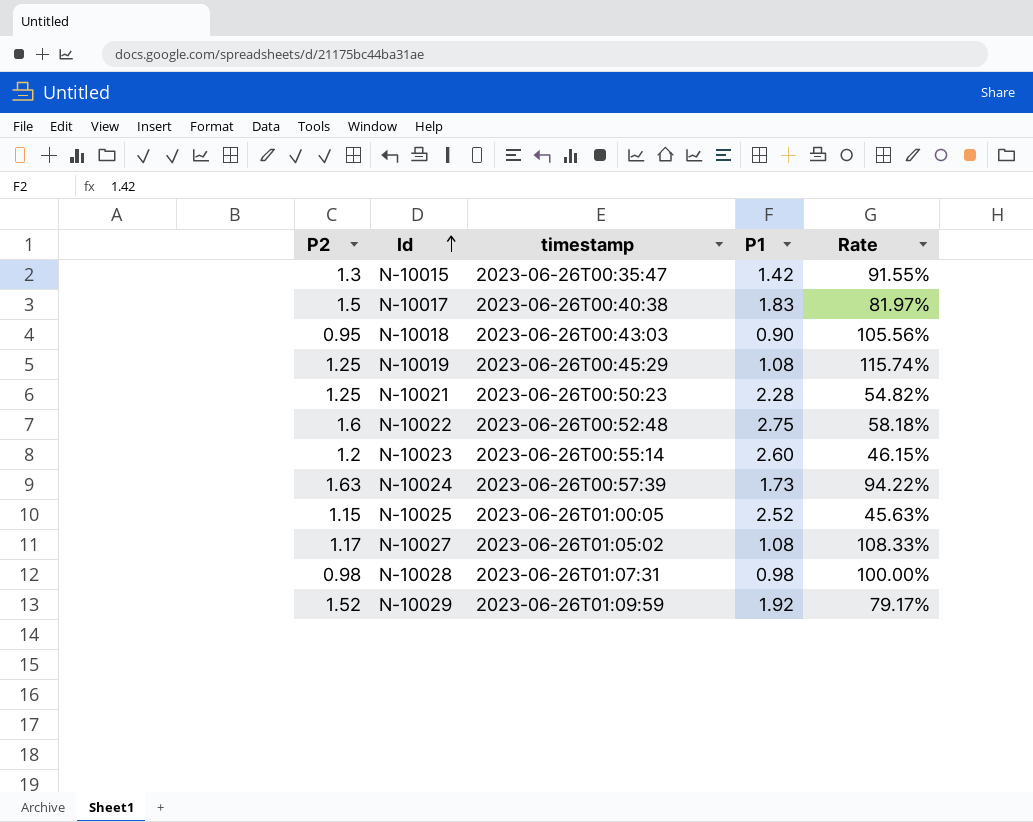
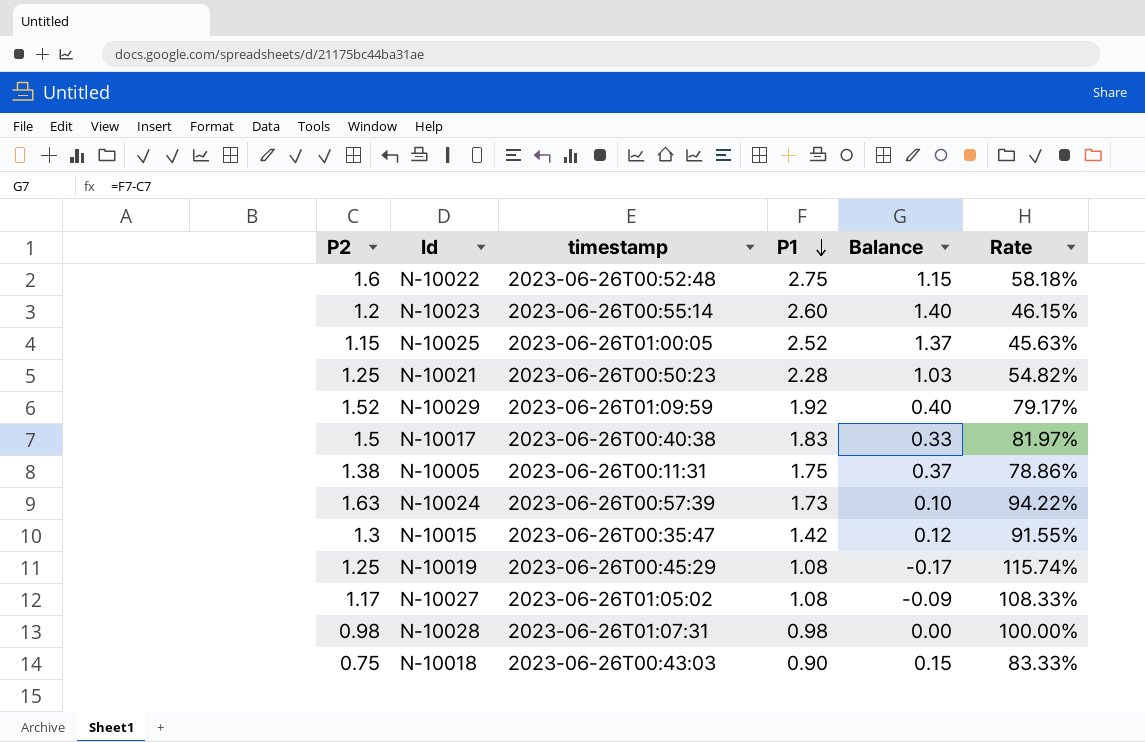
row order: Id ascending -> P1 descending
column Balance | formula: none -> [P1] - [P2]
row N-10005: none -> 1.38 | 2023-06-26T00:11:31 | 1.75 | 0.37 | 78.86%
N-10018 | P2: 0.95 -> 0.75
N-10018 | Rate: 105.56% -> 83.33%

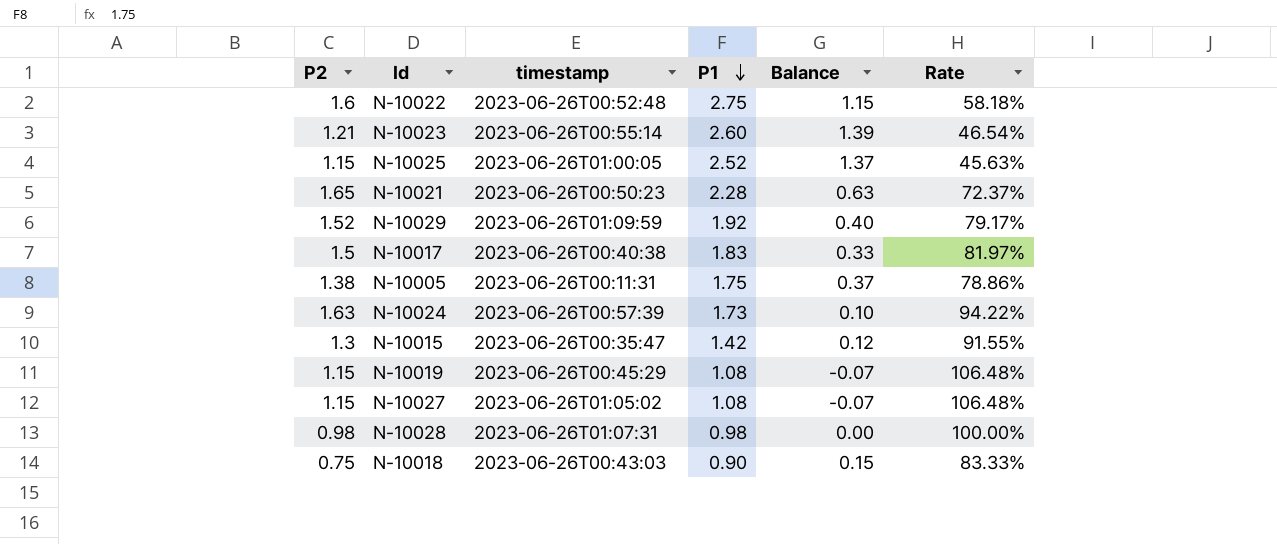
N-10023 | P2: 1.2 -> 1.21
N-10023 | Balance: 1.40 -> 1.39
N-10023 | Rate: 46.15% -> 46.54%
N-10021 | P2: 1.25 -> 1.65
N-10021 | Balance: 1.03 -> 0.63
N-10021 | Rate: 54.82% -> 72.37%
N-10019 | P2: 1.25 -> 1.15
N-10019 | Balance: -0.17 -> -0.07
N-10019 | Rate: 115.74% -> 106.48%
N-10027 | P2: 1.17 -> 1.15
N-10027 | Balance: -0.09 -> -0.07
N-10027 | Rate: 108.33% -> 106.48%

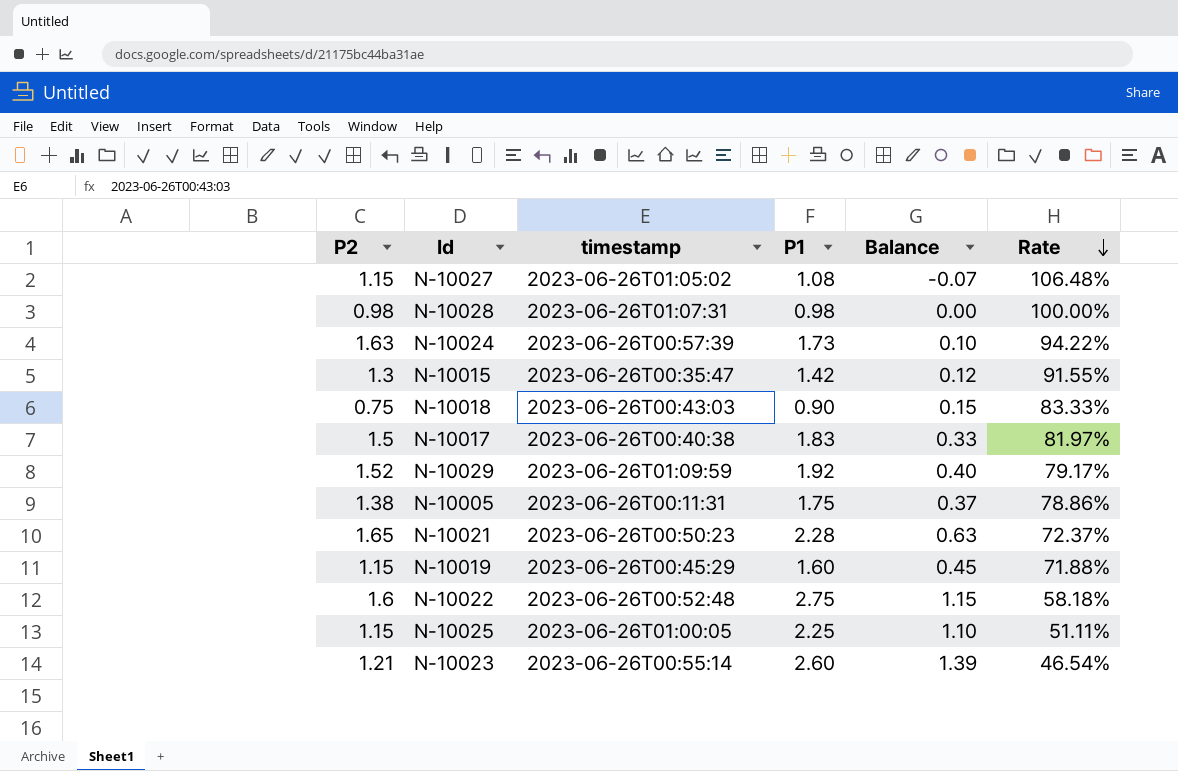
row order: P1 descending -> Rate descending
N-10019 | P1: 1.08 -> 1.60
N-10019 | Balance: -0.07 -> 0.45
N-10019 | Rate: 106.48% -> 71.88%
N-10025 | P1: 2.52 -> 2.25
N-10025 | Balance: 1.37 -> 1.10
N-10025 | Rate: 45.63% -> 51.11%

